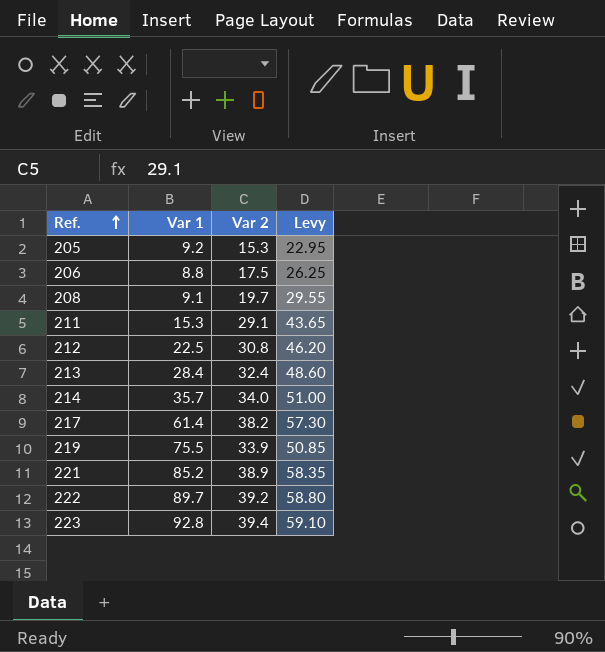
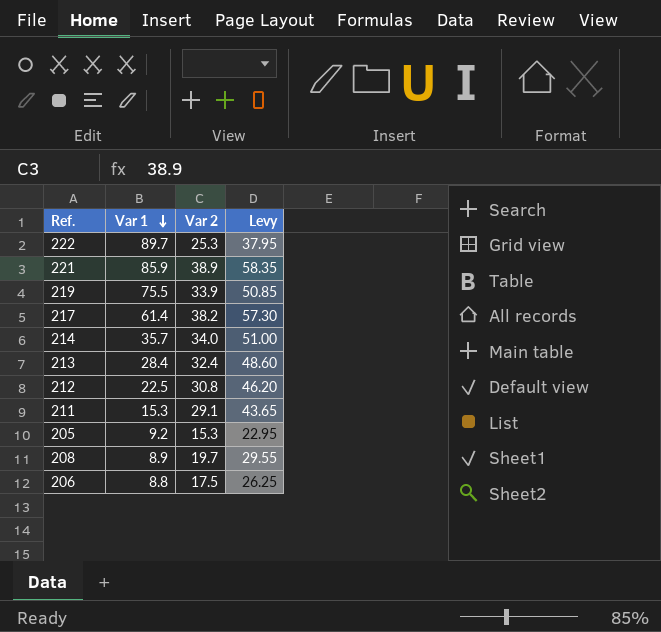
row order: Ref. ascending -> Var 1 descending
row 223: 92.8 | 39.4 | 59.10 -> none
222 | Var 2: 39.2 -> 25.3
222 | Levy: 58.80 -> 37.95
221 | Var 1: 85.2 -> 85.9
208 | Var 1: 9.1 -> 8.9

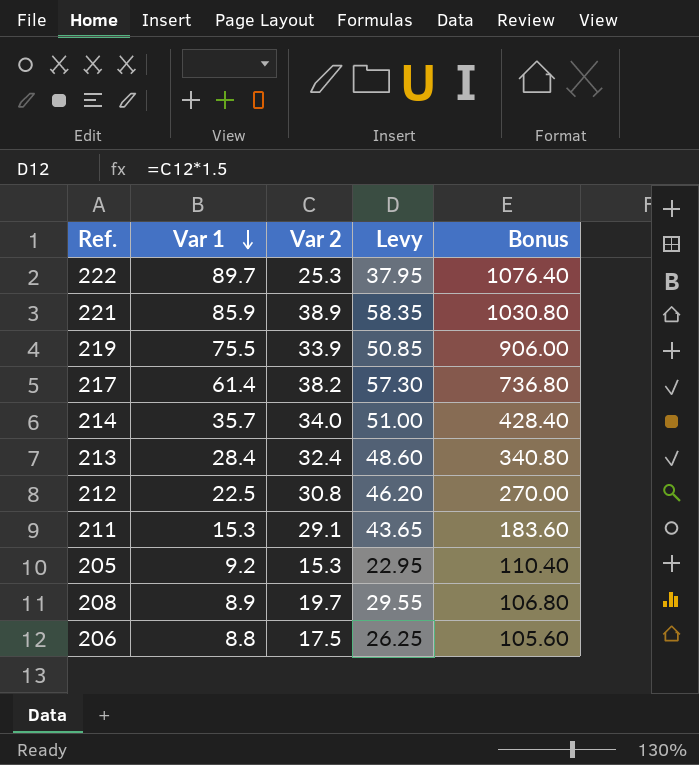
column Bonus | formula: none -> [Var 1] * 12

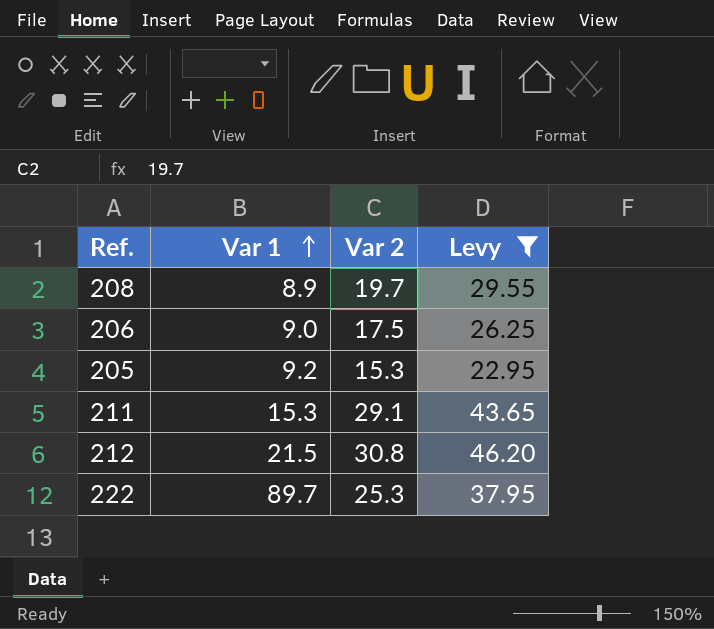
filter: none -> Levy <= 46.20
row order: Var 1 descending -> Var 1 ascending
column Bonus | formula: [Var 1] * 12 -> none
206 | Var 1: 8.8 -> 9.0
212 | Var 1: 22.5 -> 21.5

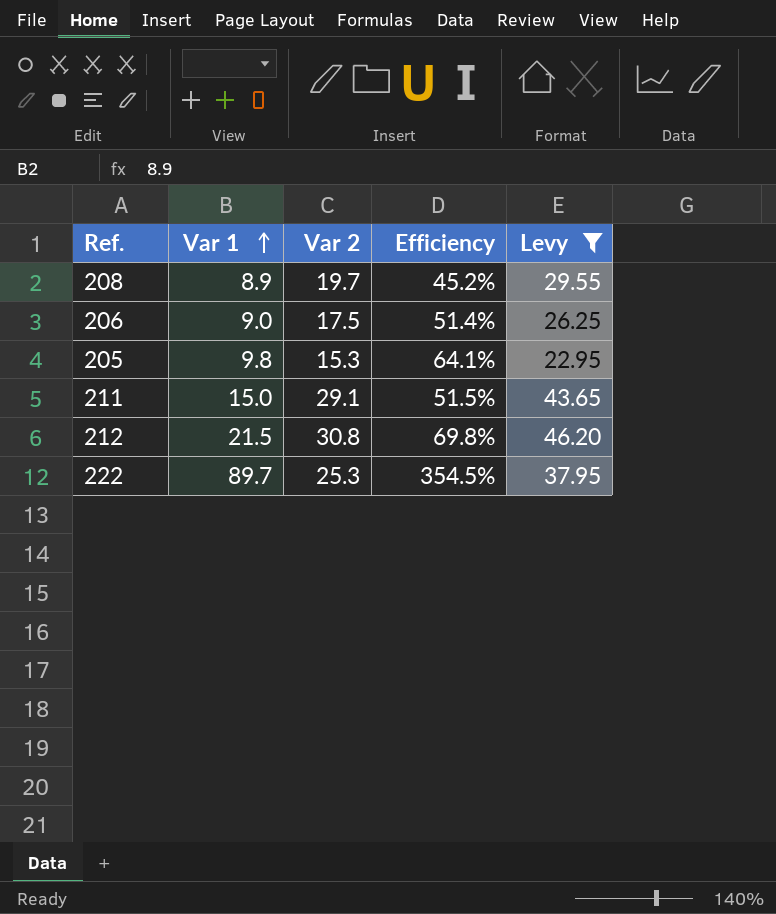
column Efficiency | formula: none -> [Var 1] / [Var 2]
205 | Var 1: 9.2 -> 9.8
211 | Var 1: 15.3 -> 15.0

